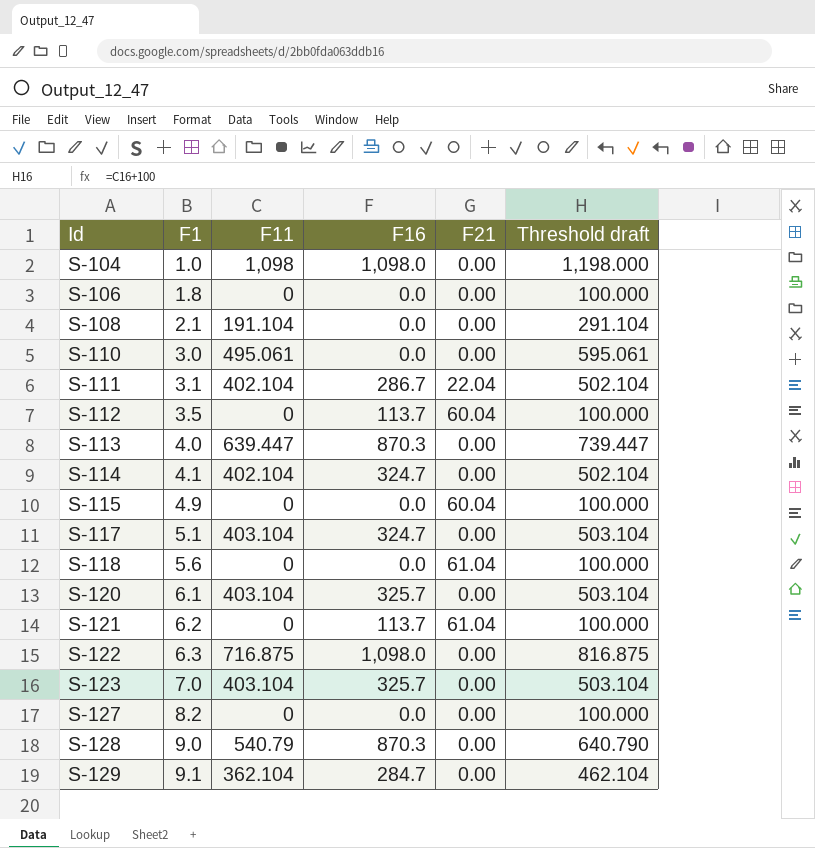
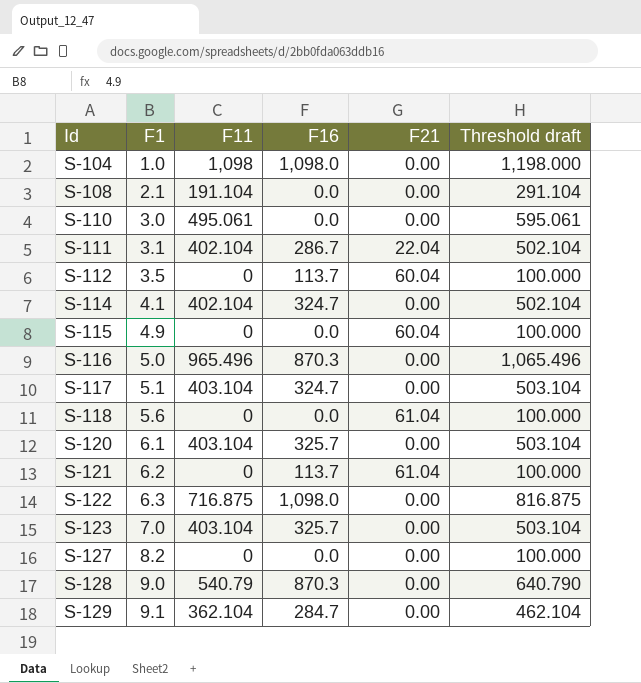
row S-106: 1.8 | 0 | 0.0 | 0.00 | 100.000 -> none
row S-113: 4.0 | 639.447 | 870.3 | 0.00 | 739.447 -> none
row S-116: none -> 5.0 | 965.496 | 870.3 | 0.00 | 1,065.496

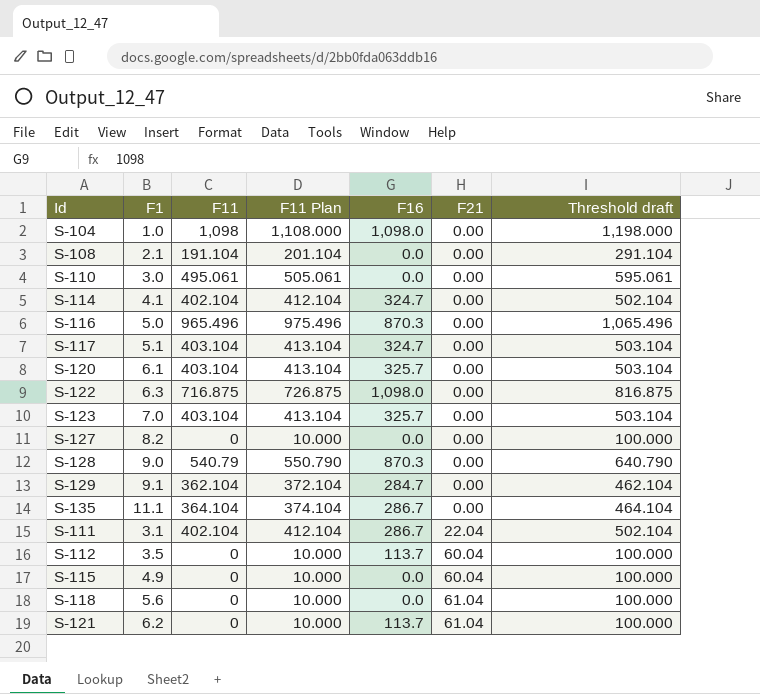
row order: Id ascending -> F21 ascending
column F11 Plan | formula: none -> [F11] + 10
row S-135: none -> 11.1 | 364.104 | 374.104 | 286.7 | 0.00 | 464.104

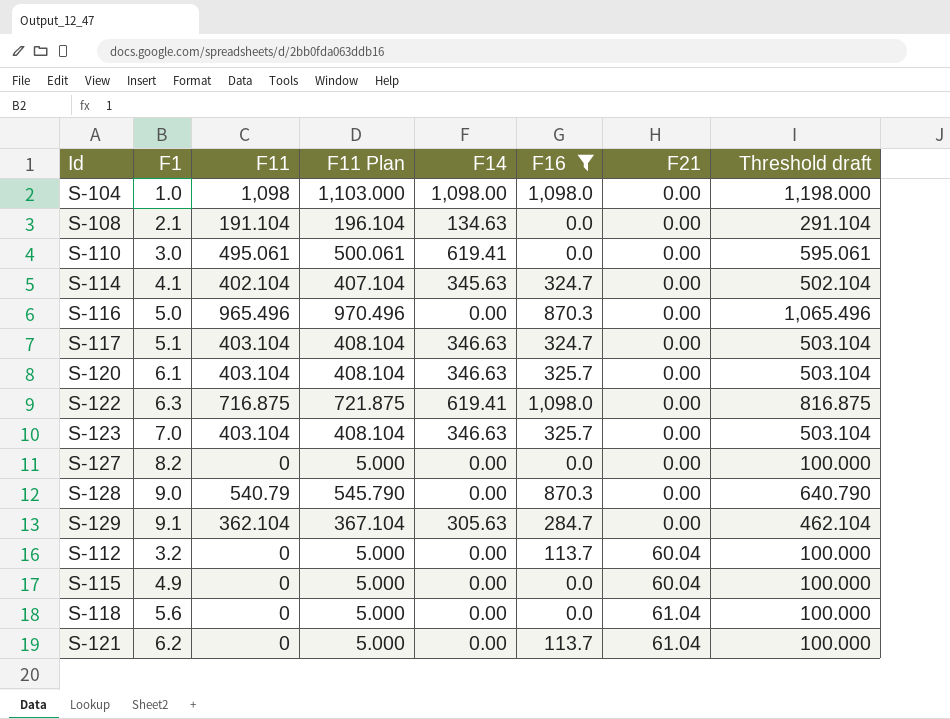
filter: none -> F16 != 286.7
column F11 Plan | formula: [F11] + 10 -> [F11] + 5
column F14 | position: none -> 5
S-112 | F1: 3.5 -> 3.2

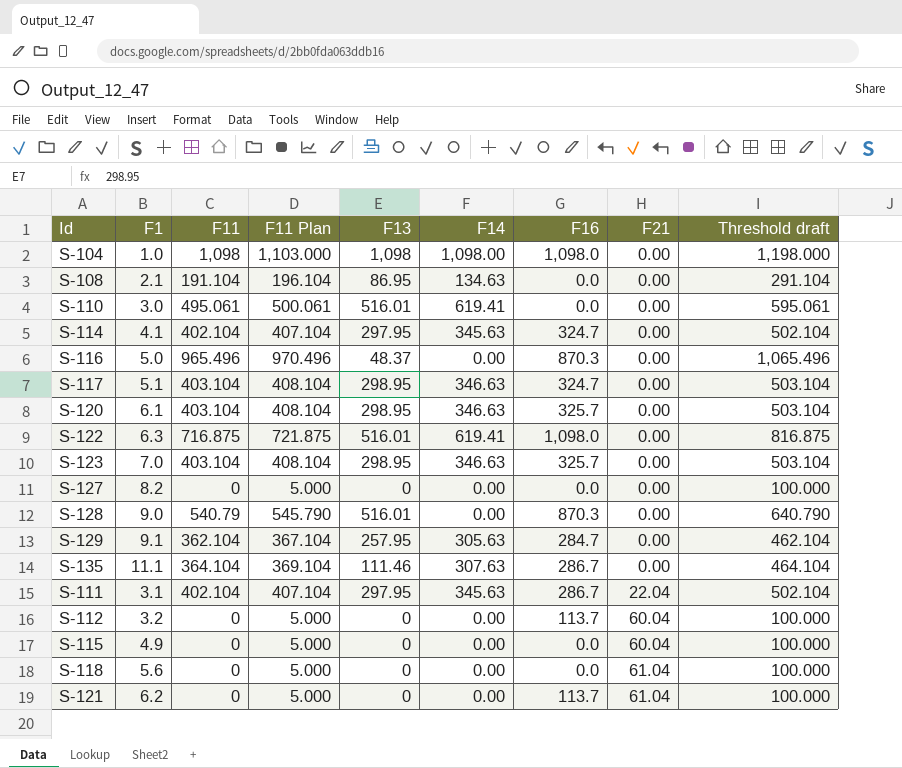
filter: F16 != 286.7 -> none
column F13 | position: none -> 5

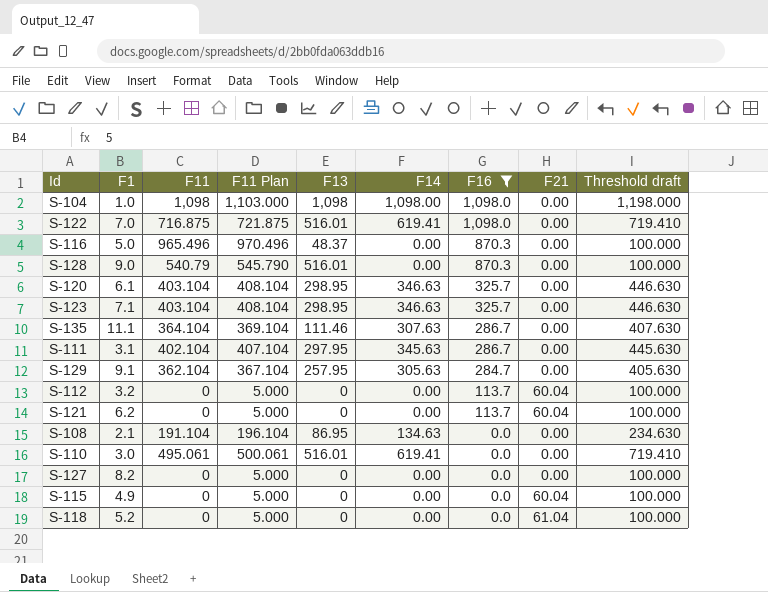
filter: none -> F16 != 324.7
row order: F21 ascending -> F16 descending
column Threshold draft | formula: [F11] + 100 -> [F14] + 100
S-122 | F1: 6.3 -> 7.0
S-123 | F1: 7.0 -> 7.1
S-111 | F21: 22.04 -> 0.00
S-121 | F21: 61.04 -> 60.04
S-118 | F1: 5.6 -> 5.2

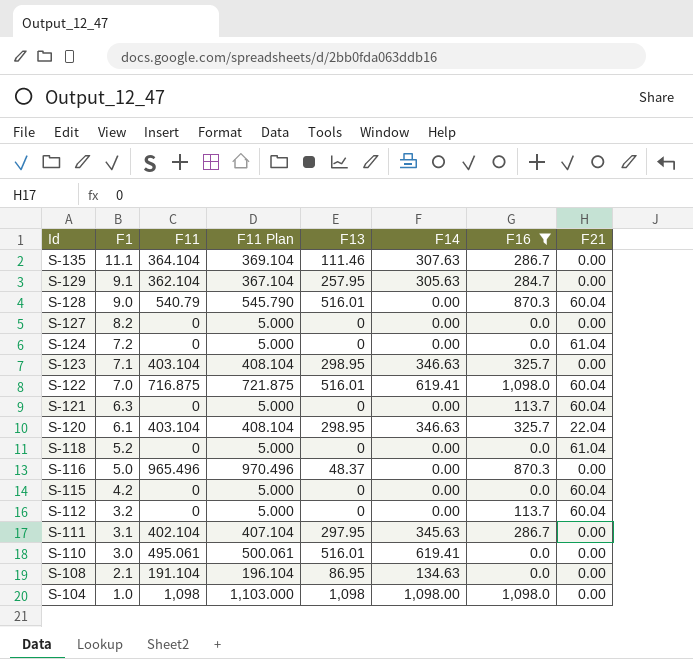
row order: F16 descending -> Id descending
column Threshold draft | formula: [F14] + 100 -> none
S-128 | F21: 0.00 -> 60.04
row S-124: none -> 7.2 | 0 | 5.000 | 0 | 0.00 | 0.0 | 61.04
S-122 | F21: 0.00 -> 60.04
S-121 | F1: 6.2 -> 6.3
S-120 | F21: 0.00 -> 22.04
S-115 | F1: 4.9 -> 4.2

